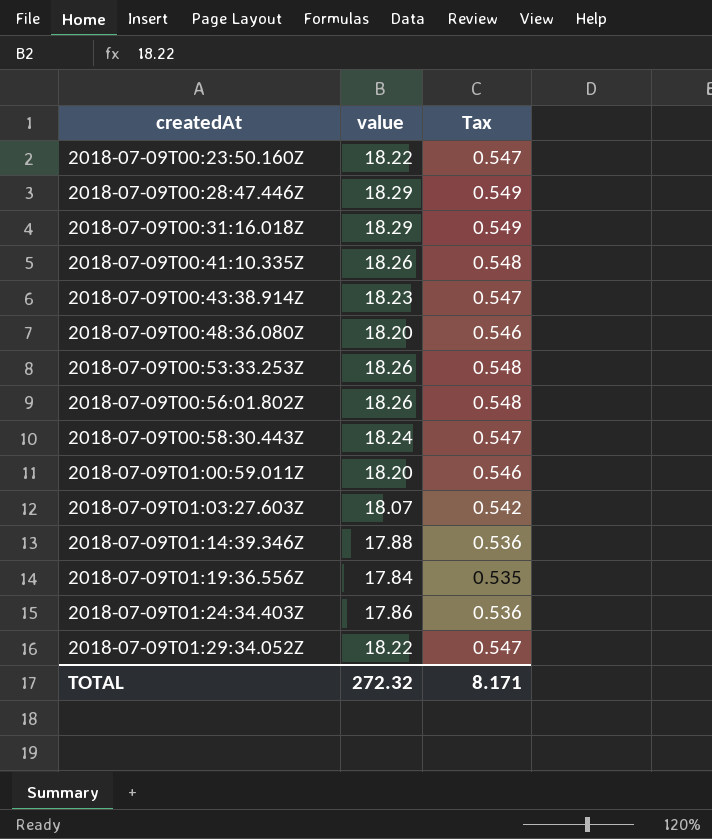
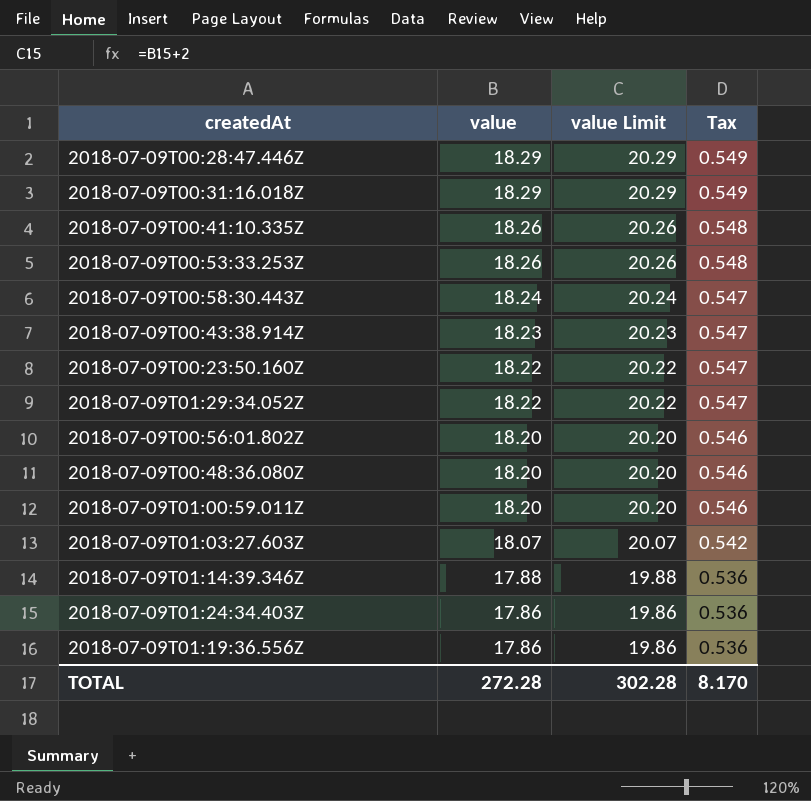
row order: createdAt ascending -> value descending
column value Limit | formula: none -> [value] + 2
2018-07-09T00:56:01.802Z | value: 18.26 -> 18.20
2018-07-09T00:56:01.802Z | Tax: 0.548 -> 0.546
2018-07-09T01:19:36.556Z | value: 17.84 -> 17.86
2018-07-09T01:19:36.556Z | Tax: 0.535 -> 0.536
TOTAL | value: 272.32 -> 272.28
TOTAL | Tax: 8.171 -> 8.170

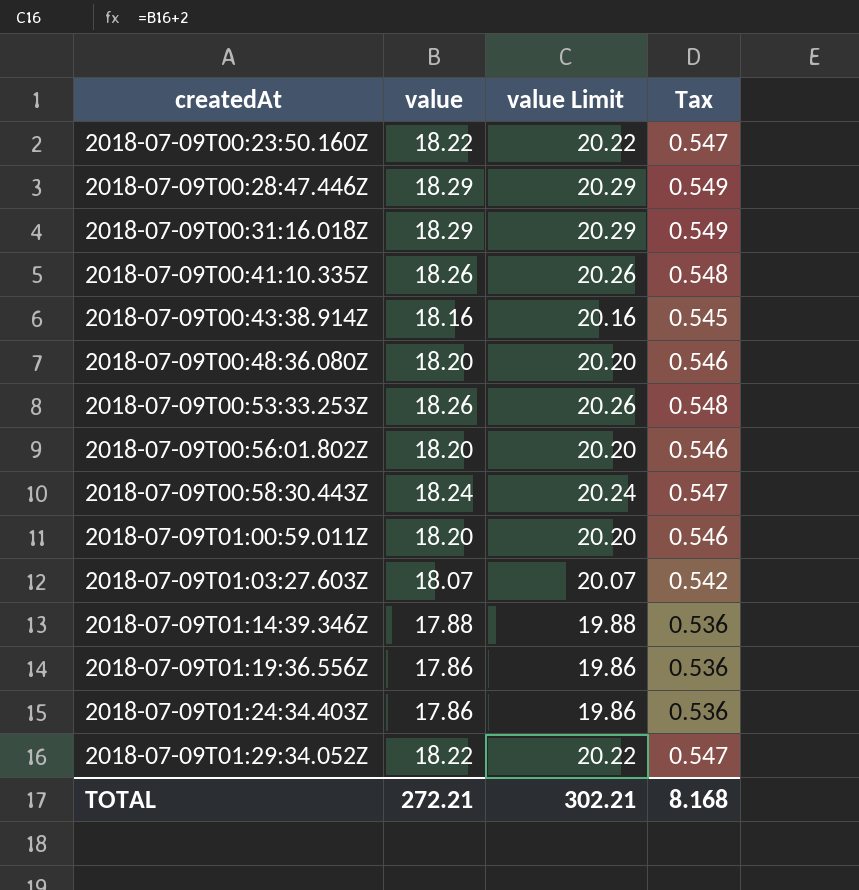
row order: value descending -> createdAt ascending
2018-07-09T00:43:38.914Z | value: 18.23 -> 18.16
2018-07-09T00:43:38.914Z | value Limit: 20.23 -> 20.16
2018-07-09T00:43:38.914Z | Tax: 0.547 -> 0.545
TOTAL | value: 272.28 -> 272.21
TOTAL | value Limit: 302.28 -> 302.21
TOTAL | Tax: 8.170 -> 8.168

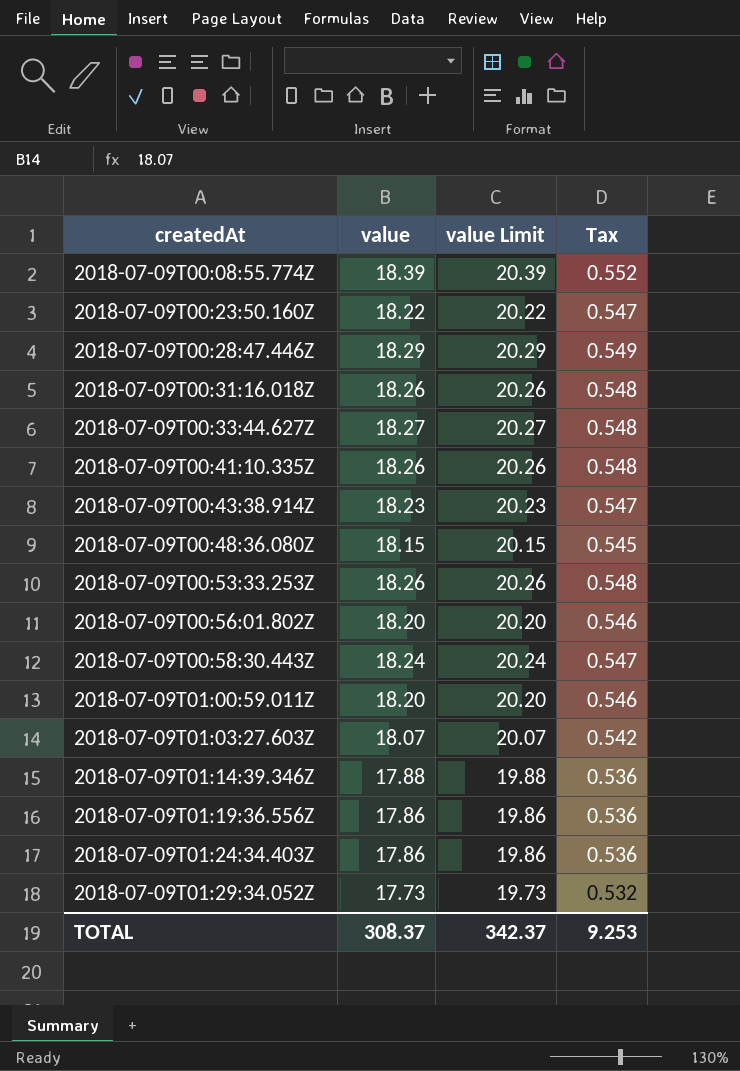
row 2018-07-09T00:08:55.774Z: none -> 18.39 | 20.39 | 0.552
2018-07-09T00:31:16.018Z | value: 18.29 -> 18.26
2018-07-09T00:31:16.018Z | value Limit: 20.29 -> 20.26
2018-07-09T00:31:16.018Z | Tax: 0.549 -> 0.548
row 2018-07-09T00:33:44.627Z: none -> 18.27 | 20.27 | 0.548
2018-07-09T00:43:38.914Z | value: 18.16 -> 18.23
2018-07-09T00:43:38.914Z | value Limit: 20.16 -> 20.23
2018-07-09T00:43:38.914Z | Tax: 0.545 -> 0.547
2018-07-09T00:48:36.080Z | value: 18.20 -> 18.15
2018-07-09T00:48:36.080Z | value Limit: 20.20 -> 20.15
2018-07-09T00:48:36.080Z | Tax: 0.546 -> 0.545
2018-07-09T01:29:34.052Z | value: 18.22 -> 17.73
2018-07-09T01:29:34.052Z | value Limit: 20.22 -> 19.73
2018-07-09T01:29:34.052Z | Tax: 0.547 -> 0.532
TOTAL | value: 272.21 -> 308.37
TOTAL | value Limit: 302.21 -> 342.37
TOTAL | Tax: 8.168 -> 9.253

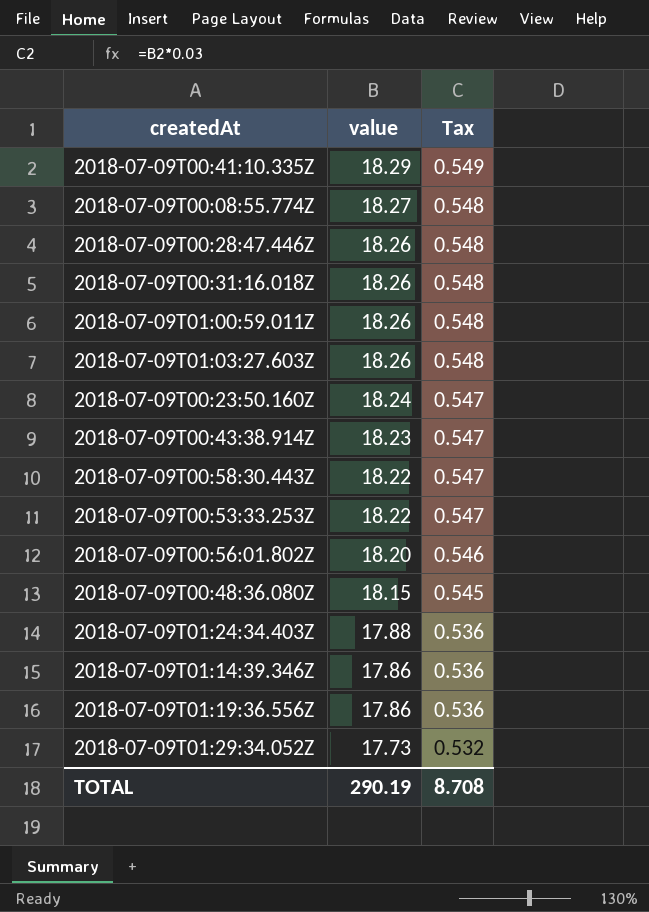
row order: createdAt ascending -> value descending
column value Limit | formula: [value] + 2 -> none
row 2018-07-09T00:33:44.627Z: 18.27 | 20.27 | 0.548 -> none
2018-07-09T00:41:10.335Z | value: 18.26 -> 18.29
2018-07-09T00:41:10.335Z | Tax: 0.548 -> 0.549
2018-07-09T00:08:55.774Z | value: 18.39 -> 18.27
2018-07-09T00:08:55.774Z | Tax: 0.552 -> 0.548
2018-07-09T00:28:47.446Z | value: 18.29 -> 18.26
2018-07-09T00:28:47.446Z | Tax: 0.549 -> 0.548
2018-07-09T01:00:59.011Z | value: 18.20 -> 18.26
2018-07-09T01:00:59.011Z | Tax: 0.546 -> 0.548
2018-07-09T01:03:27.603Z | value: 18.07 -> 18.26
2018-07-09T01:03:27.603Z | Tax: 0.542 -> 0.548
2018-07-09T00:23:50.160Z | value: 18.22 -> 18.24
2018-07-09T00:58:30.443Z | value: 18.24 -> 18.22
2018-07-09T00:53:33.253Z | value: 18.26 -> 18.22
2018-07-09T00:53:33.253Z | Tax: 0.548 -> 0.547
2018-07-09T01:24:34.403Z | value: 17.86 -> 17.88
2018-07-09T01:14:39.346Z | value: 17.88 -> 17.86
TOTAL | value: 308.37 -> 290.19
TOTAL | Tax: 9.253 -> 8.708

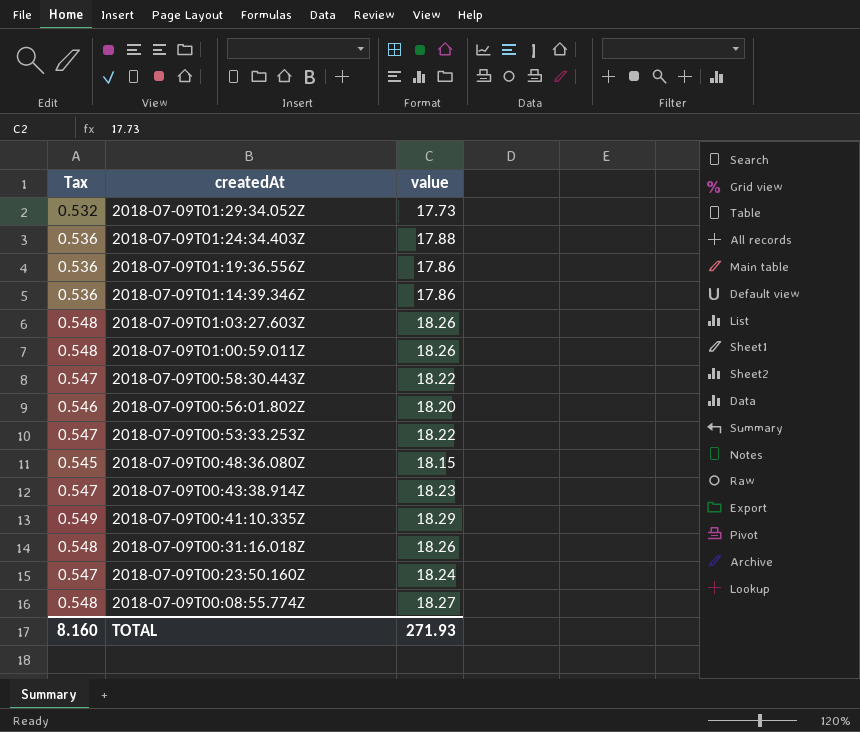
row order: value descending -> createdAt descending
column Tax | position: 3 -> 1
row 2018-07-09T00:28:47.446Z: 18.26 | 0.548 -> none
TOTAL | Tax: 8.708 -> 8.160
TOTAL | value: 290.19 -> 271.93

